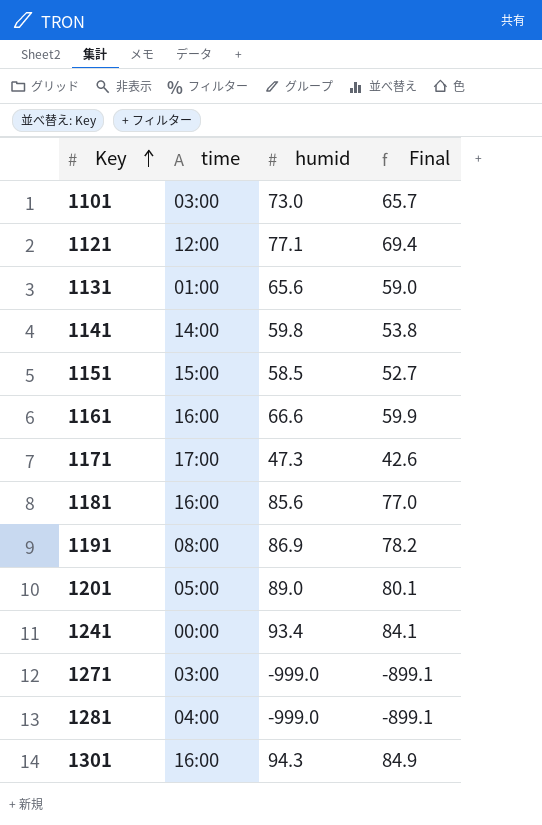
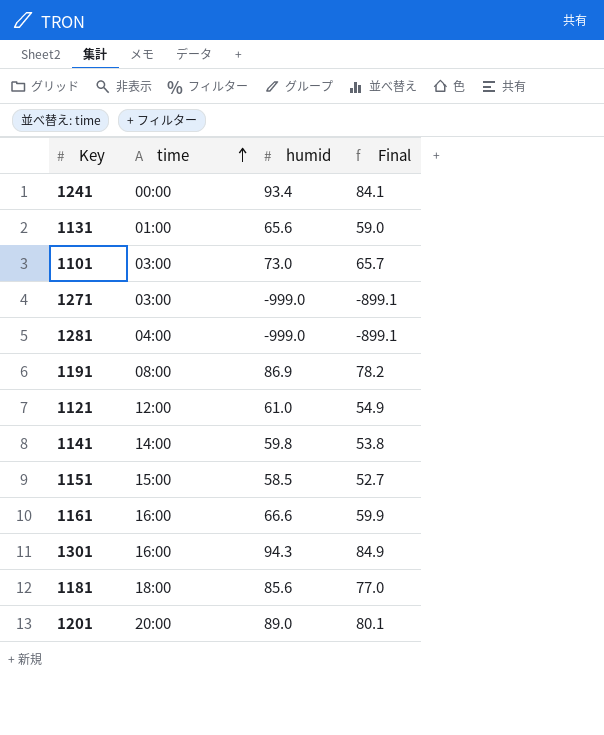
row order: Key ascending -> time ascending
row 1171: 17:00 | 47.3 | 42.6 -> none
1121 | humid: 77.1 -> 61.0
1121 | Final: 69.4 -> 54.9
1181 | time: 16:00 -> 18:00
1201 | time: 05:00 -> 20:00

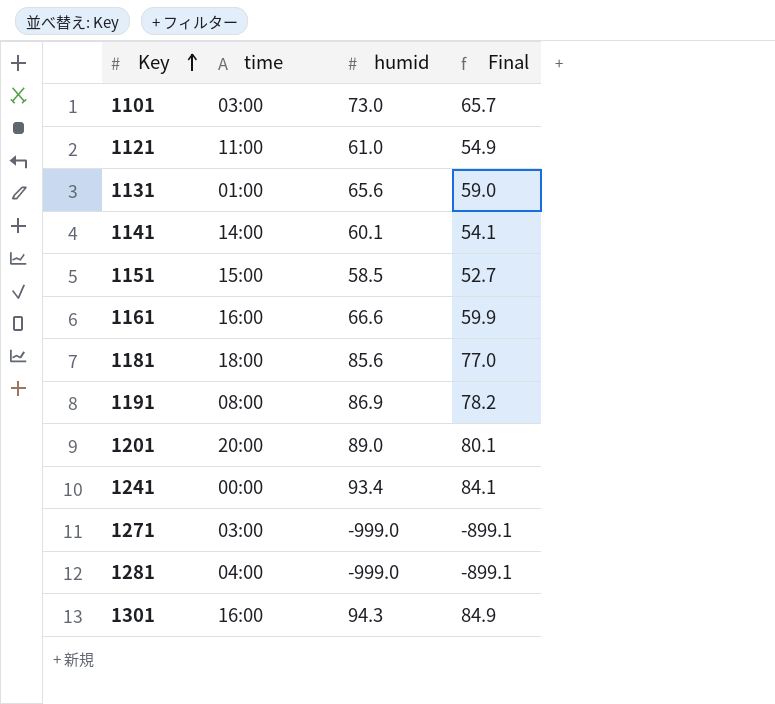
row order: time ascending -> Key ascending
1121 | time: 12:00 -> 11:00
1141 | humid: 59.8 -> 60.1
1141 | Final: 53.8 -> 54.1

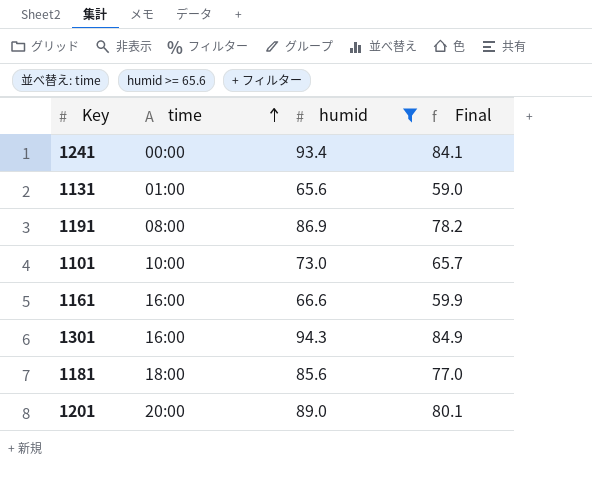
filter: none -> humid >= 65.6
row order: Key ascending -> time ascending
1101 | time: 03:00 -> 10:00

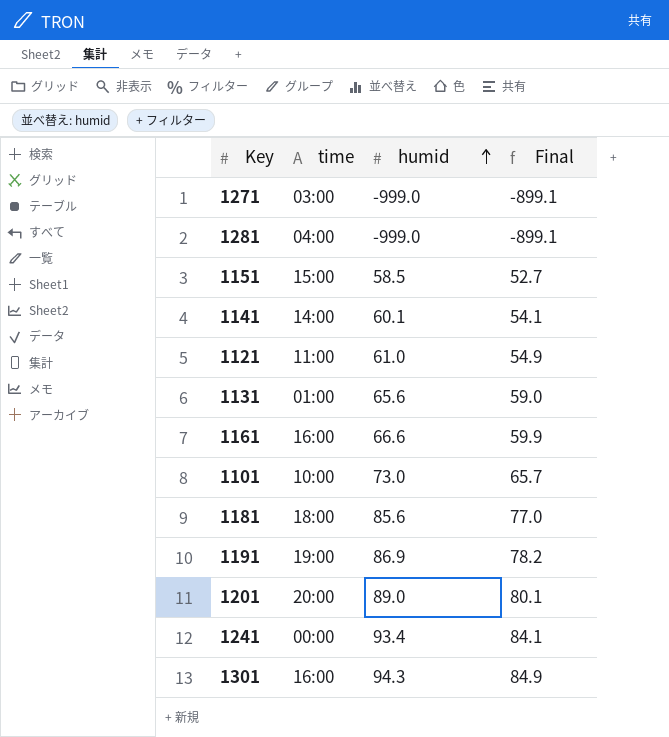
filter: humid >= 65.6 -> none
row order: time ascending -> humid ascending
1191 | time: 08:00 -> 19:00

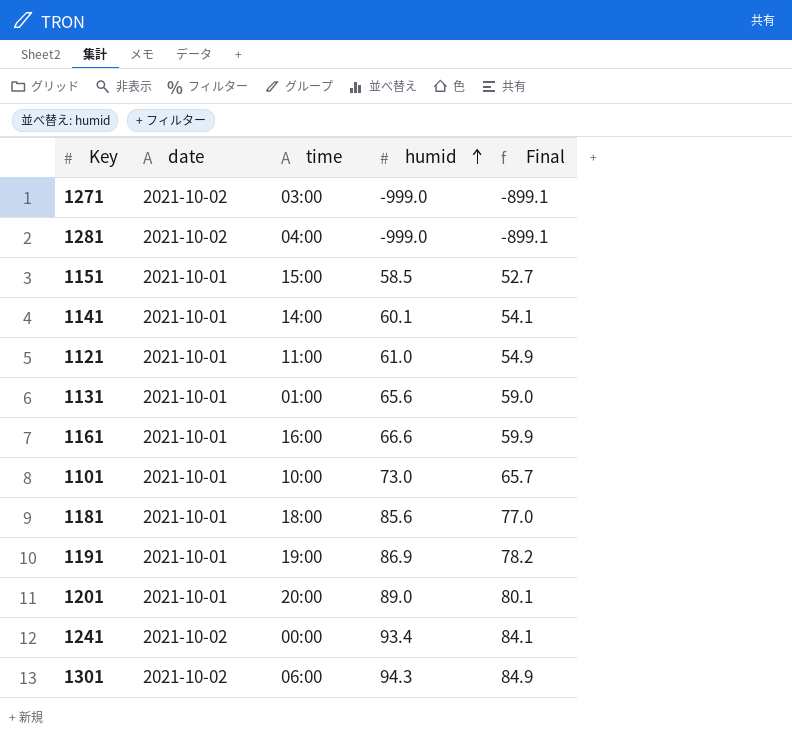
column date | position: none -> 2
1301 | time: 16:00 -> 06:00

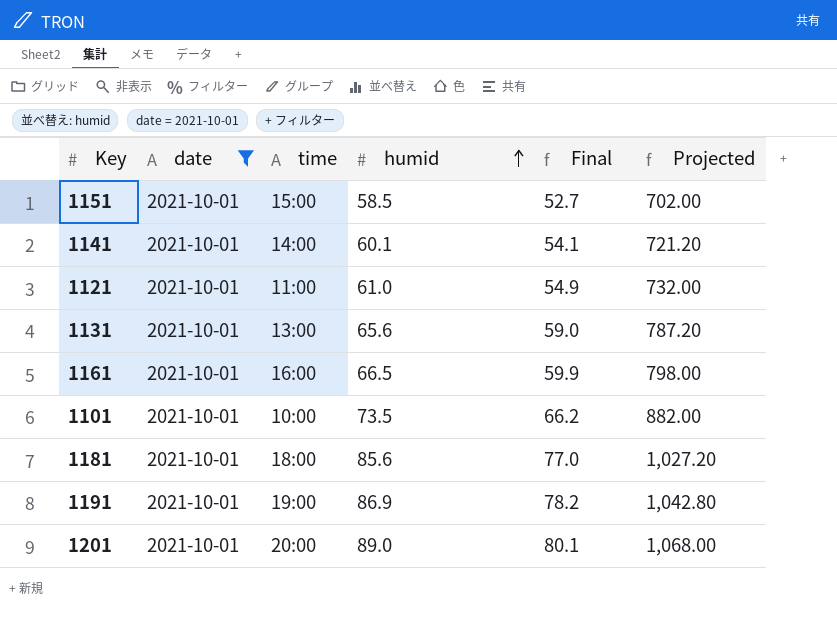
filter: none -> date = 2021-10-01
column Projected | formula: none -> [humid] * 12
1131 | time: 01:00 -> 13:00
1161 | humid: 66.6 -> 66.5
1101 | humid: 73.0 -> 73.5
1101 | Final: 65.7 -> 66.2

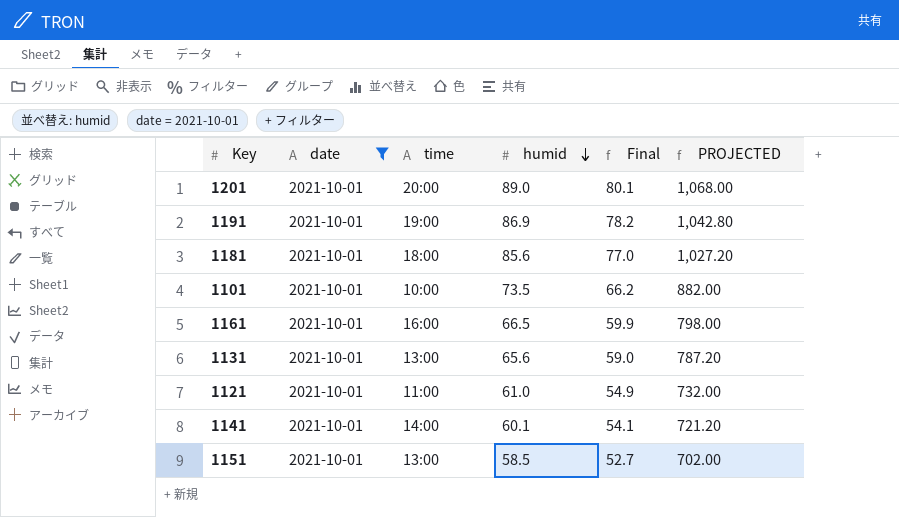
row order: humid ascending -> humid descending
column name: Projected -> PROJECTED
1151 | time: 15:00 -> 13:00

